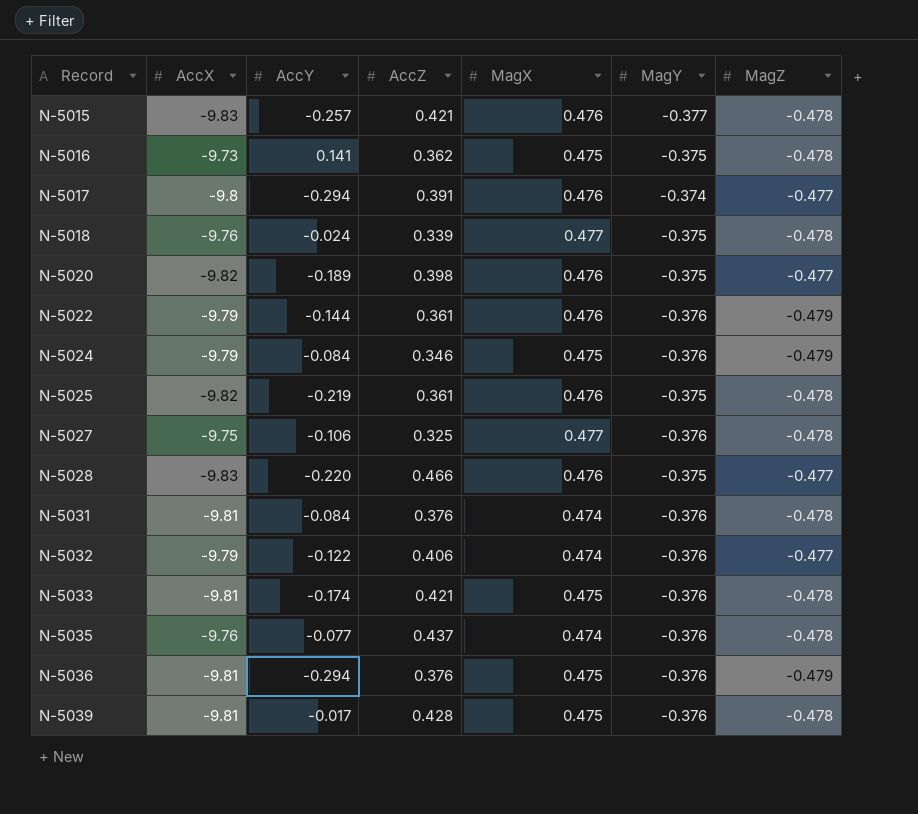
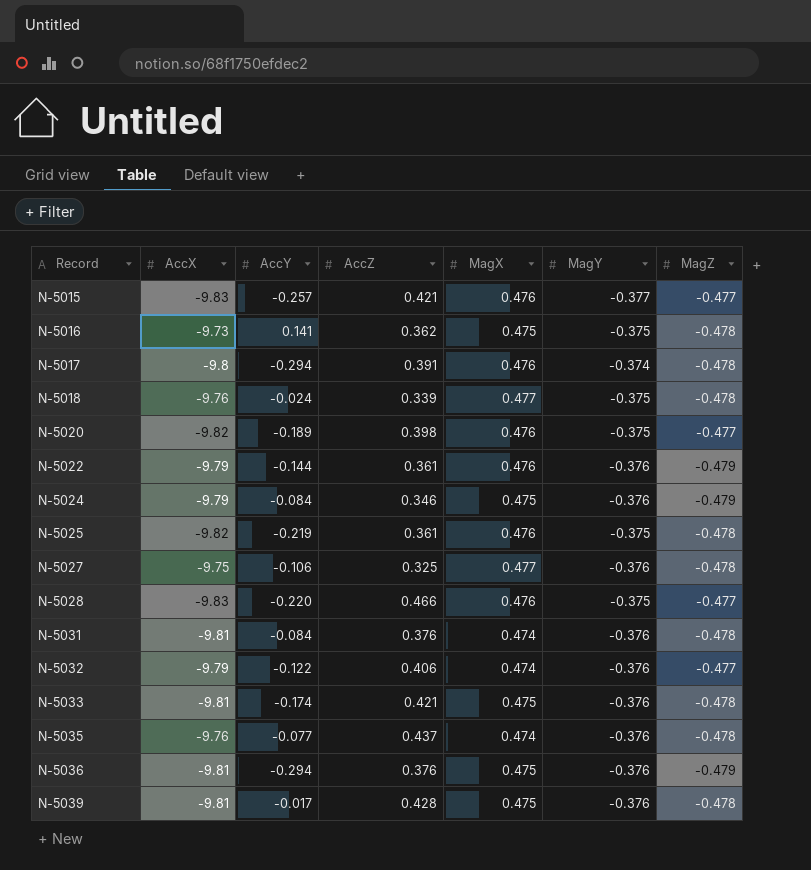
N-5015 | MagZ: -0.478 -> -0.477
N-5017 | MagZ: -0.477 -> -0.478

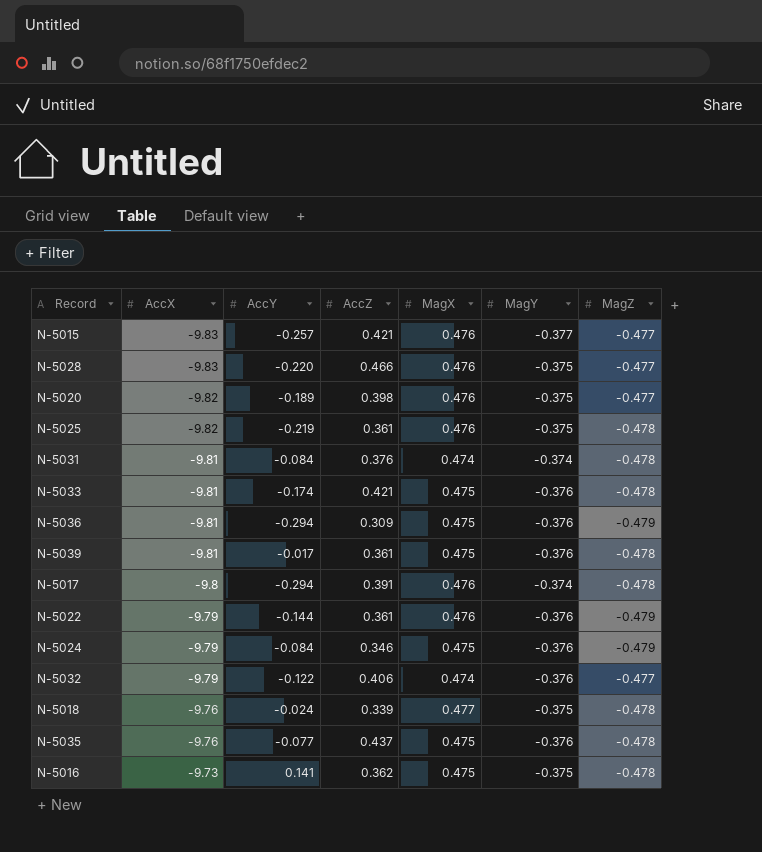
row order: Record ascending -> AccX ascending
row N-5027: -9.75 | -0.106 | 0.325 | 0.477 | -0.376 | -0.478 -> none
N-5031 | MagY: -0.376 -> -0.374
N-5036 | AccZ: 0.376 -> 0.309
N-5039 | AccZ: 0.428 -> 0.361
N-5035 | MagX: 0.474 -> 0.475

